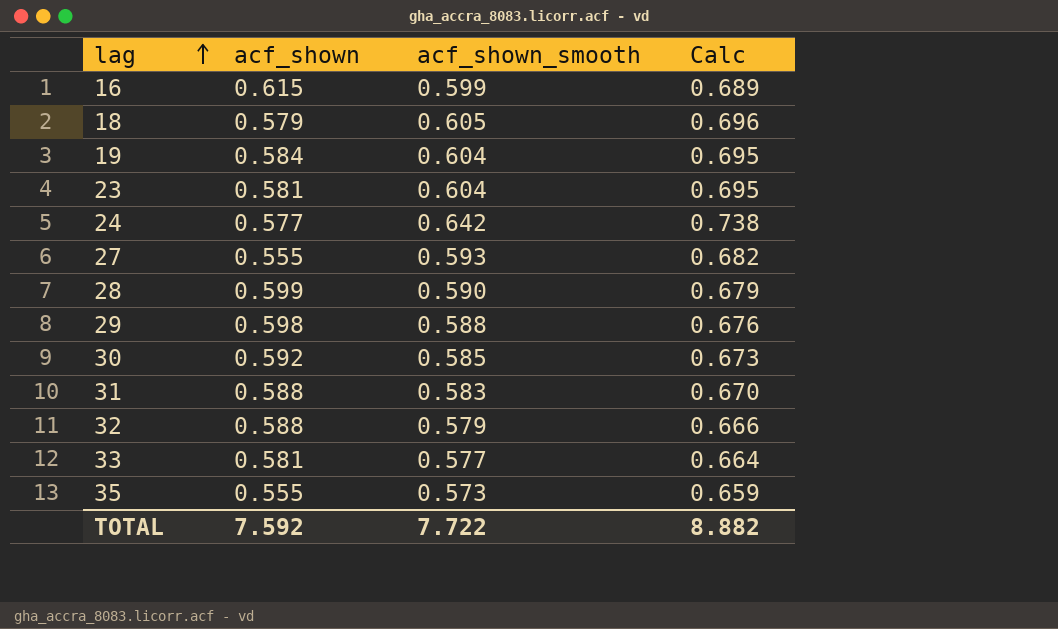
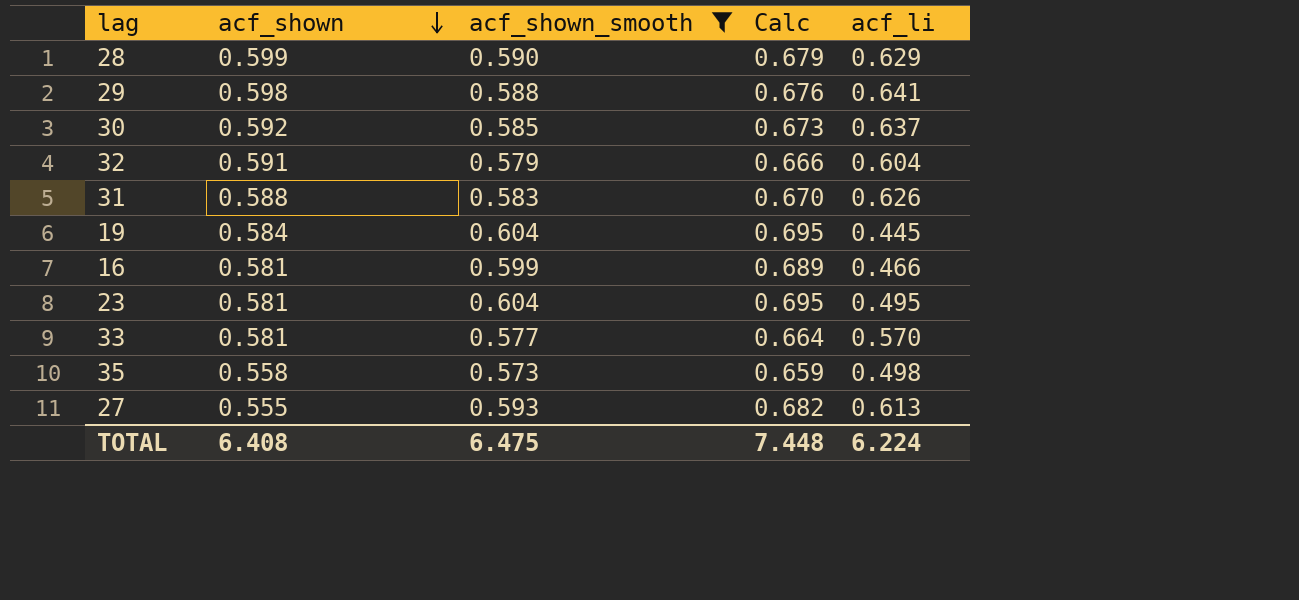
filter: none -> acf_shown_smooth <= 0.604
row order: lag ascending -> acf_shown descending
column acf_li | position: none -> 5
32 | acf_shown: 0.588 -> 0.591
16 | acf_shown: 0.615 -> 0.581
35 | acf_shown: 0.555 -> 0.558
TOTAL | acf_shown: 7.592 -> 6.408
TOTAL | acf_shown_smooth: 7.722 -> 6.475
TOTAL | Calc: 8.882 -> 7.448

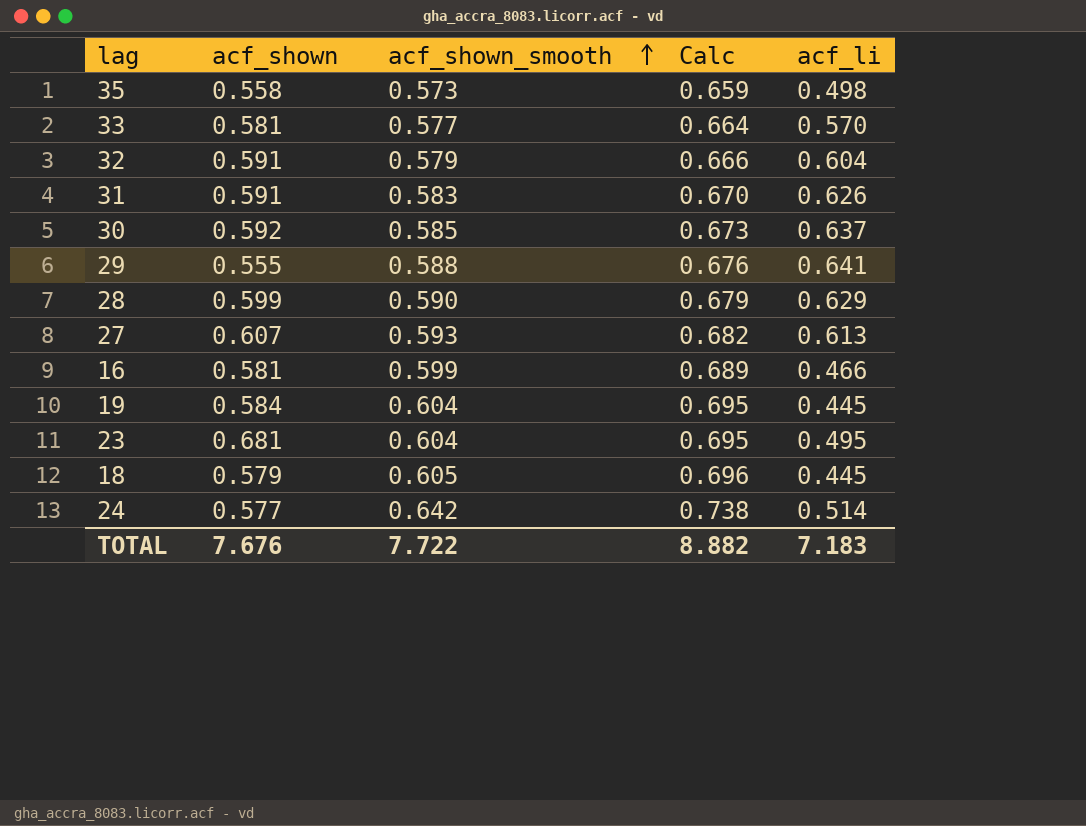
filter: acf_shown_smooth <= 0.604 -> none
row order: acf_shown descending -> acf_shown_smooth ascending
31 | acf_shown: 0.588 -> 0.591
29 | acf_shown: 0.598 -> 0.555
27 | acf_shown: 0.555 -> 0.607
23 | acf_shown: 0.581 -> 0.681
TOTAL | acf_shown: 6.408 -> 7.676
TOTAL | acf_shown_smooth: 6.475 -> 7.722
TOTAL | Calc: 7.448 -> 8.882
TOTAL | acf_li: 6.224 -> 7.183

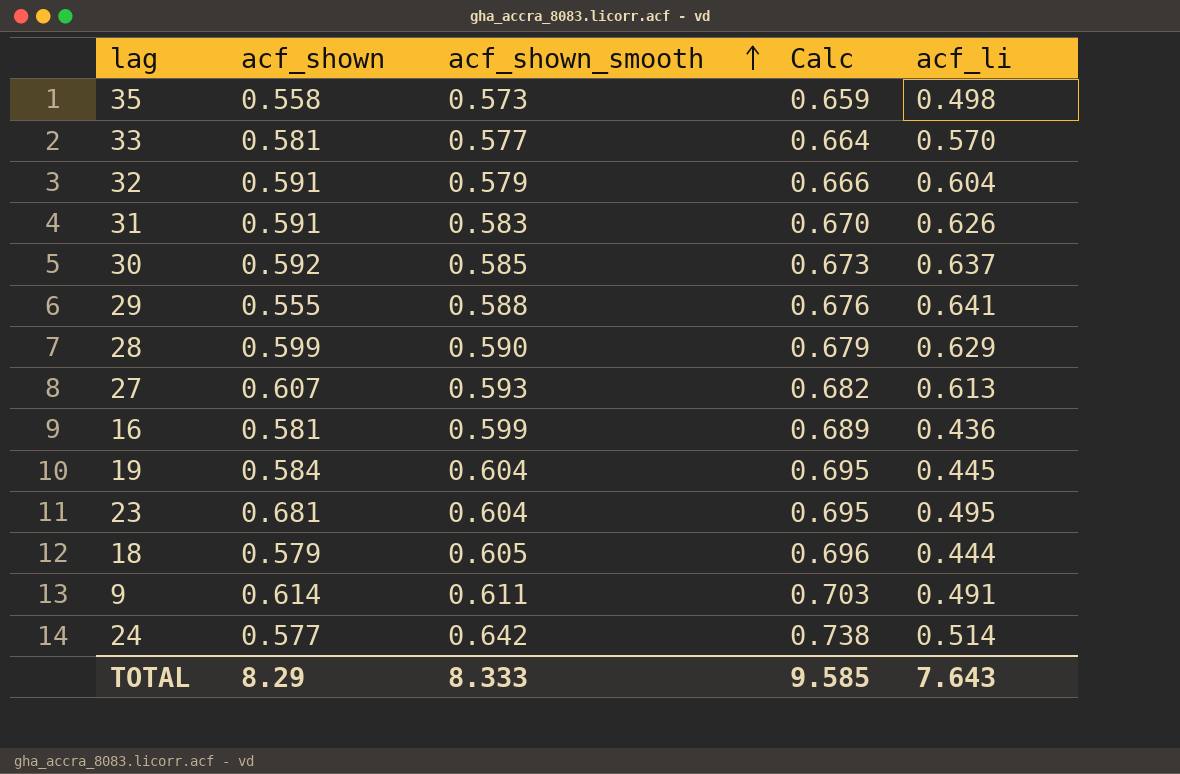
16 | acf_li: 0.466 -> 0.436
18 | acf_li: 0.445 -> 0.444
row 9: none -> 0.614 | 0.611 | 0.703 | 0.491
TOTAL | acf_shown: 7.676 -> 8.29
TOTAL | acf_shown_smooth: 7.722 -> 8.333
TOTAL | Calc: 8.882 -> 9.585
TOTAL | acf_li: 7.183 -> 7.643

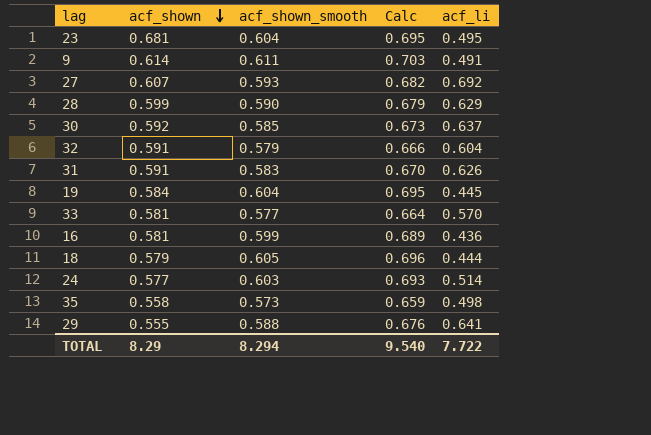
row order: acf_shown_smooth ascending -> acf_shown descending
27 | acf_li: 0.613 -> 0.692
24 | acf_shown_smooth: 0.642 -> 0.603
24 | Calc: 0.738 -> 0.693
TOTAL | acf_shown_smooth: 8.333 -> 8.294
TOTAL | Calc: 9.585 -> 9.540
TOTAL | acf_li: 7.643 -> 7.722

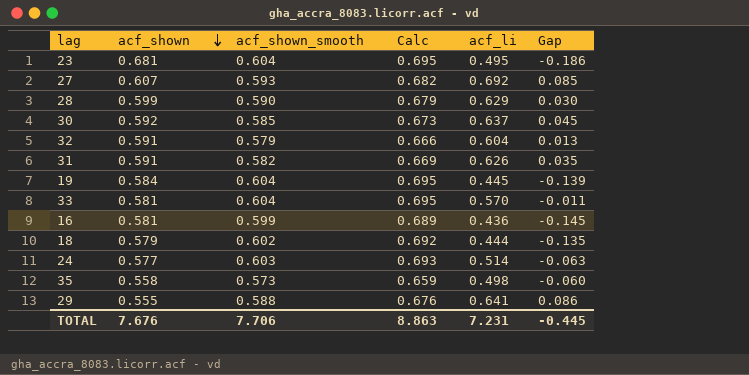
column Gap | formula: none -> [acf_li] - [acf_shown]
row 9: 0.614 | 0.611 | 0.703 | 0.491 -> none
31 | acf_shown_smooth: 0.583 -> 0.582
31 | Calc: 0.670 -> 0.669
33 | acf_shown_smooth: 0.577 -> 0.604
33 | Calc: 0.664 -> 0.695
18 | acf_shown_smooth: 0.605 -> 0.602
18 | Calc: 0.696 -> 0.692
TOTAL | acf_shown: 8.29 -> 7.676
TOTAL | acf_shown_smooth: 8.294 -> 7.706
TOTAL | Calc: 9.540 -> 8.863
TOTAL | acf_li: 7.722 -> 7.231

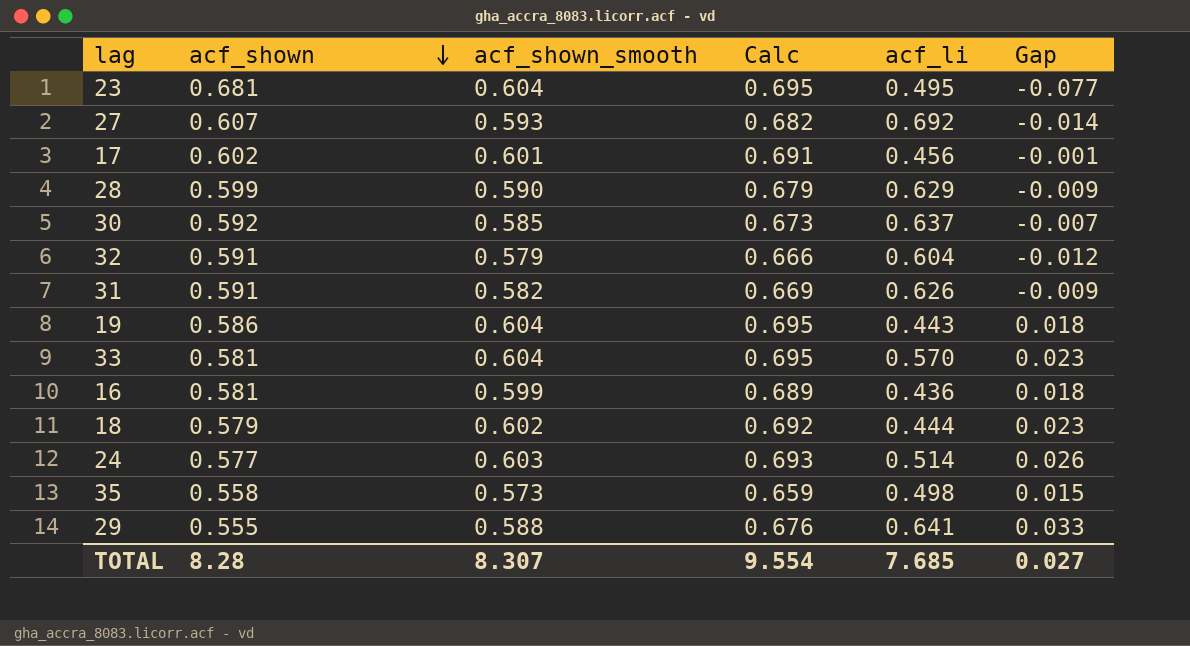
column Gap | formula: [acf_li] - [acf_shown] -> [acf_shown_smooth] - [acf_shown]
row 17: none -> 0.602 | 0.601 | 0.691 | 0.456 | -0.001
19 | acf_shown: 0.584 -> 0.586
19 | acf_li: 0.445 -> 0.443
TOTAL | acf_shown: 7.676 -> 8.28
TOTAL | acf_shown_smooth: 7.706 -> 8.307
TOTAL | Calc: 8.863 -> 9.554
TOTAL | acf_li: 7.231 -> 7.685
TOTAL | Gap: -0.445 -> 0.027

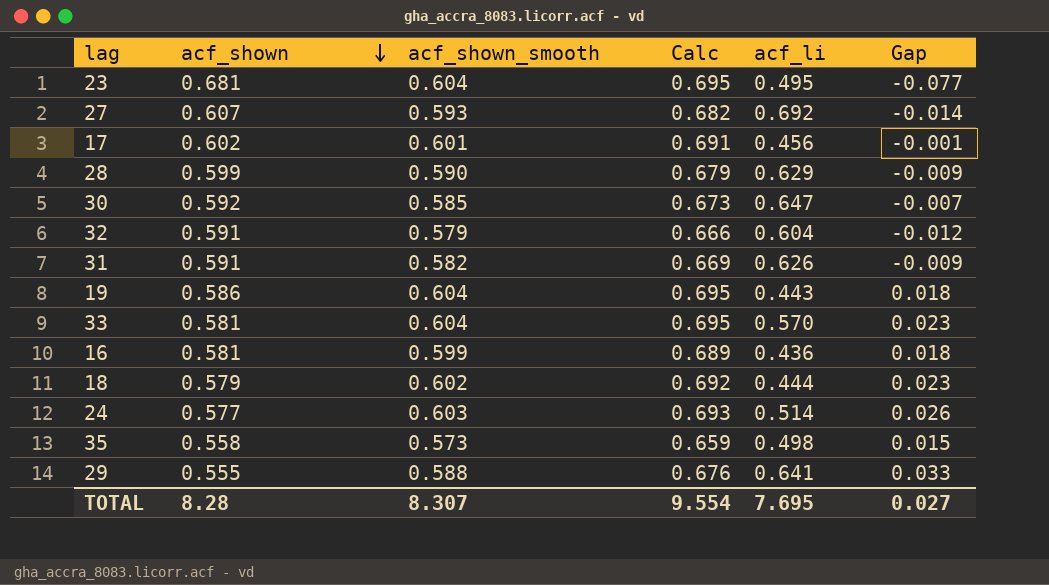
30 | acf_li: 0.637 -> 0.647
TOTAL | acf_li: 7.685 -> 7.695

